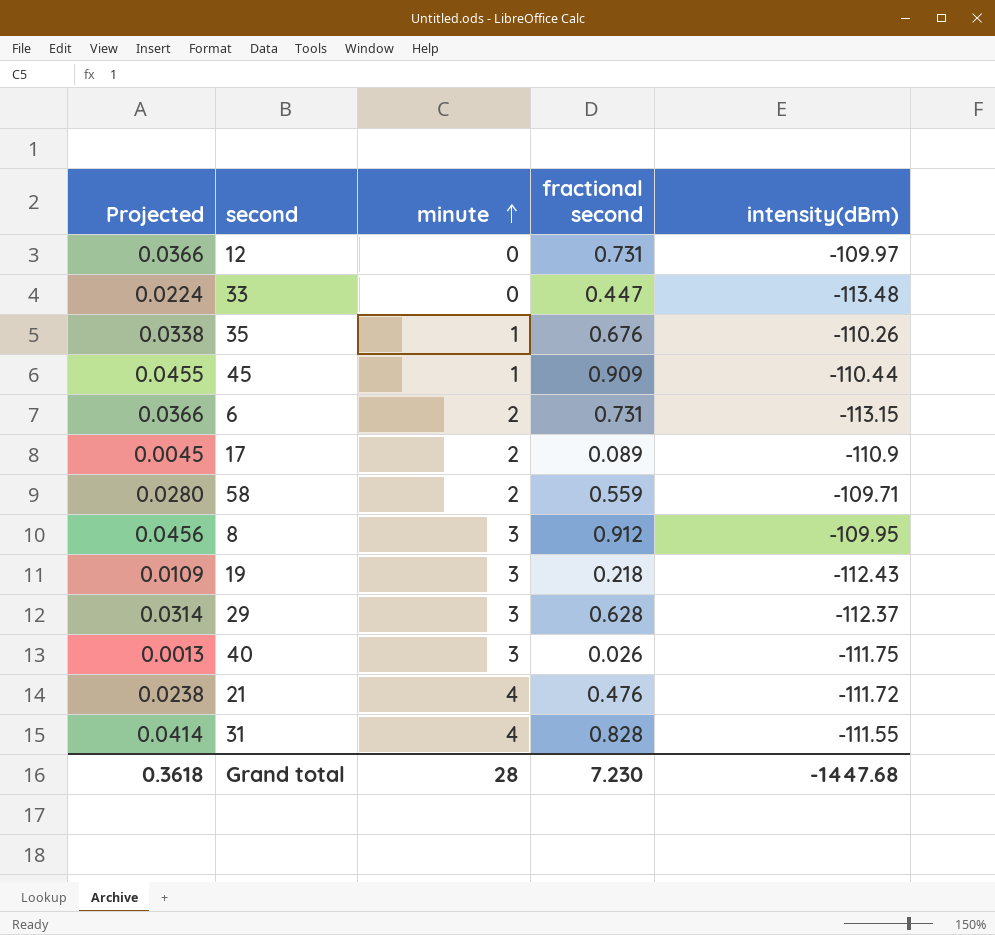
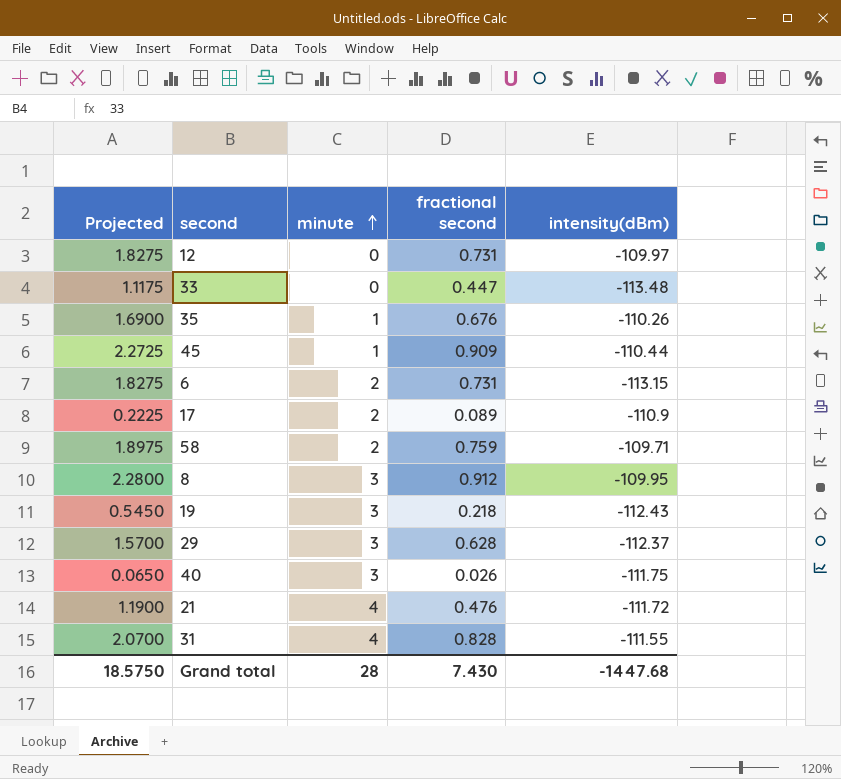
column Projected | formula: [fractional second] * 0.05 -> [fractional second] * 2.5
58 | fractional second: 0.559 -> 0.759
Grand total | Projected: 0.3618 -> 18.5750
Grand total | fractional second: 7.230 -> 7.430

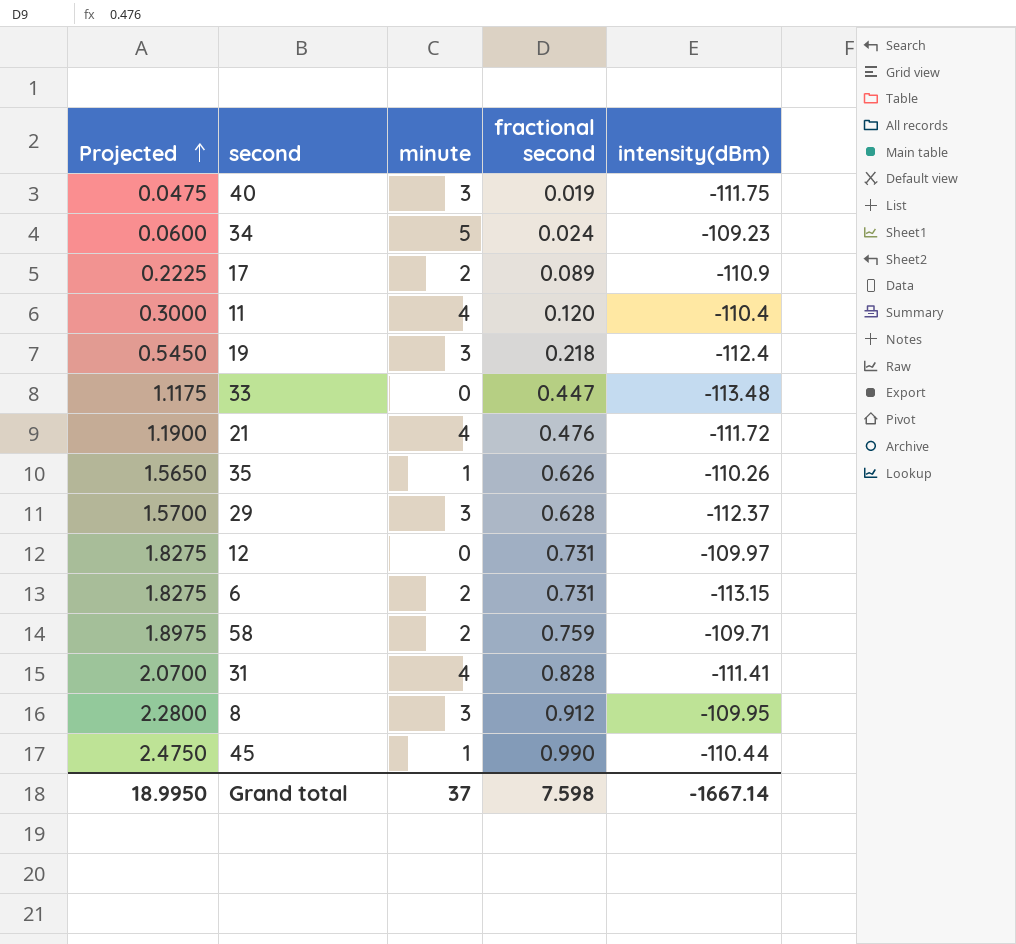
row order: minute ascending -> Projected ascending
40 | Projected: 0.0650 -> 0.0475
40 | fractional second: 0.026 -> 0.019
row 34: none -> 0.0600 | 5 | 0.024 | -109.23
row 11: none -> 0.3000 | 4 | 0.120 | -110.4
19 | intensity(dBm): -112.43 -> -112.4
35 | Projected: 1.6900 -> 1.5650
35 | fractional second: 0.676 -> 0.626
31 | intensity(dBm): -111.55 -> -111.41
45 | Projected: 2.2725 -> 2.4750
45 | fractional second: 0.909 -> 0.990
Grand total | Projected: 18.5750 -> 18.9950
Grand total | minute: 28 -> 37
Grand total | fractional second: 7.430 -> 7.598
Grand total | intensity(dBm): -1447.68 -> -1667.14

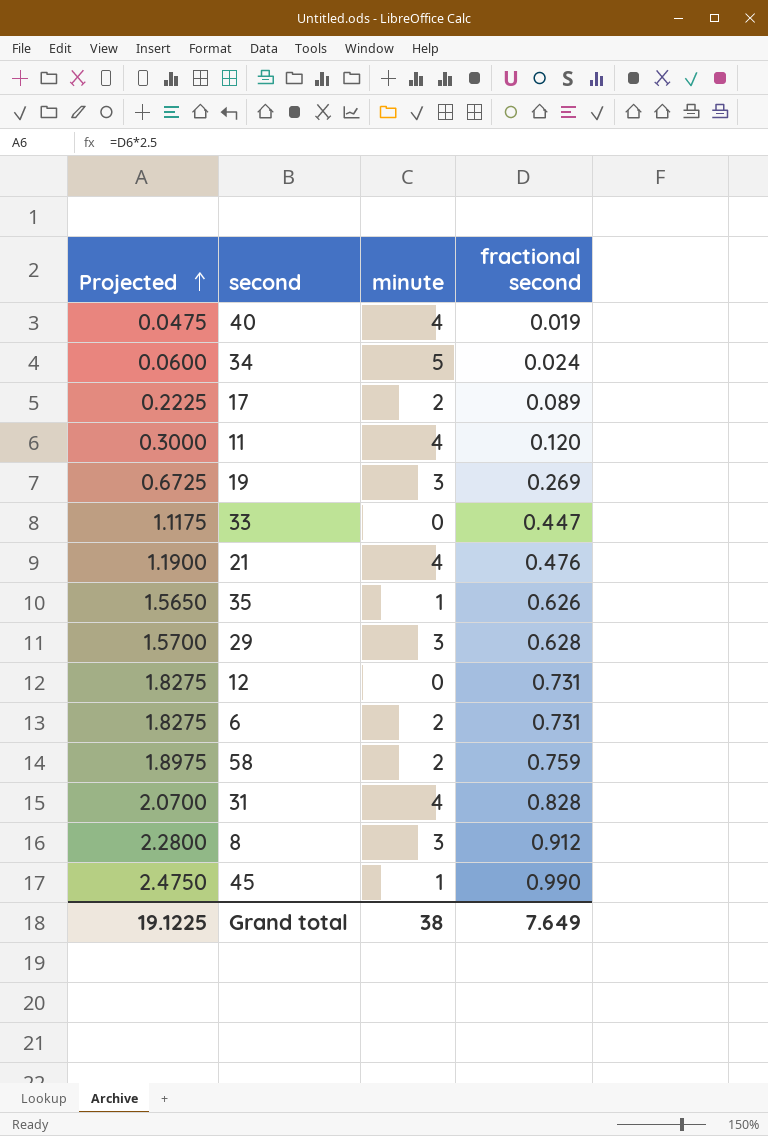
column intensity(dBm) | position: 5 -> none
40 | minute: 3 -> 4
19 | Projected: 0.5450 -> 0.6725
19 | fractional second: 0.218 -> 0.269
Grand total | Projected: 18.9950 -> 19.1225
Grand total | minute: 37 -> 38
Grand total | fractional second: 7.598 -> 7.649

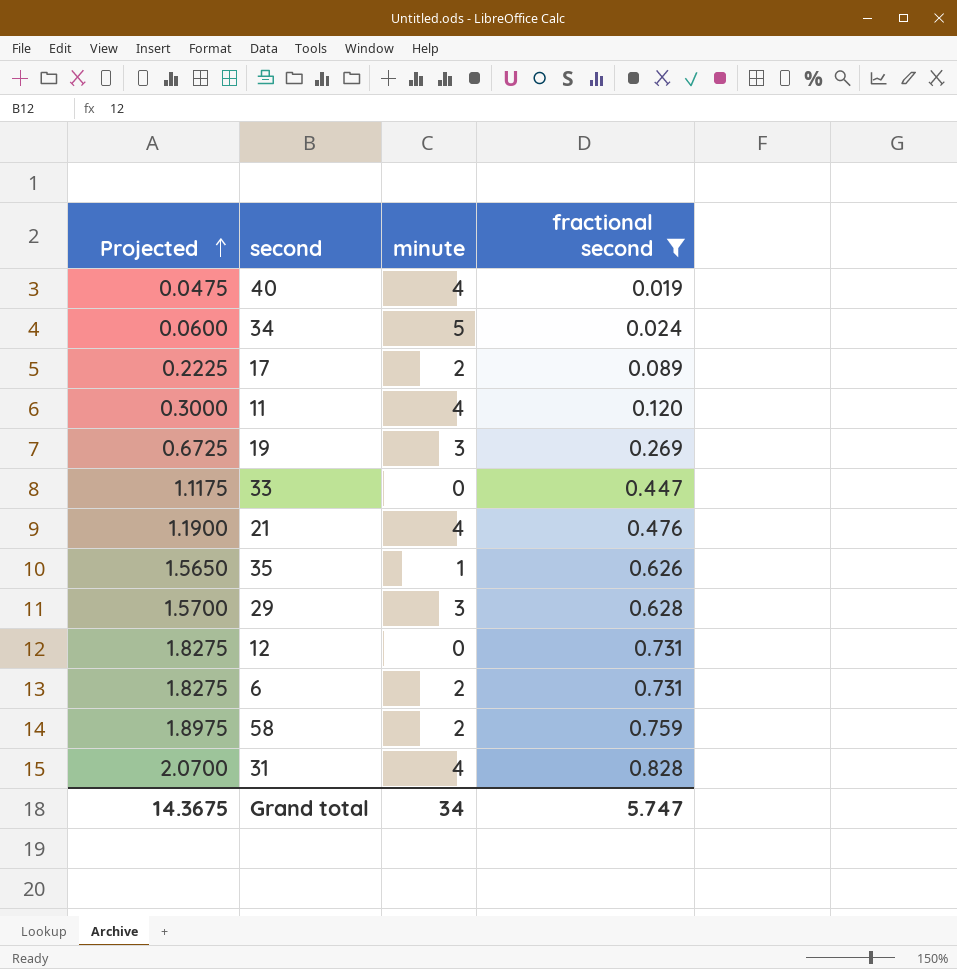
filter: none -> fractional second <= 0.828
Grand total | Projected: 19.1225 -> 14.3675
Grand total | minute: 38 -> 34
Grand total | fractional second: 7.649 -> 5.747

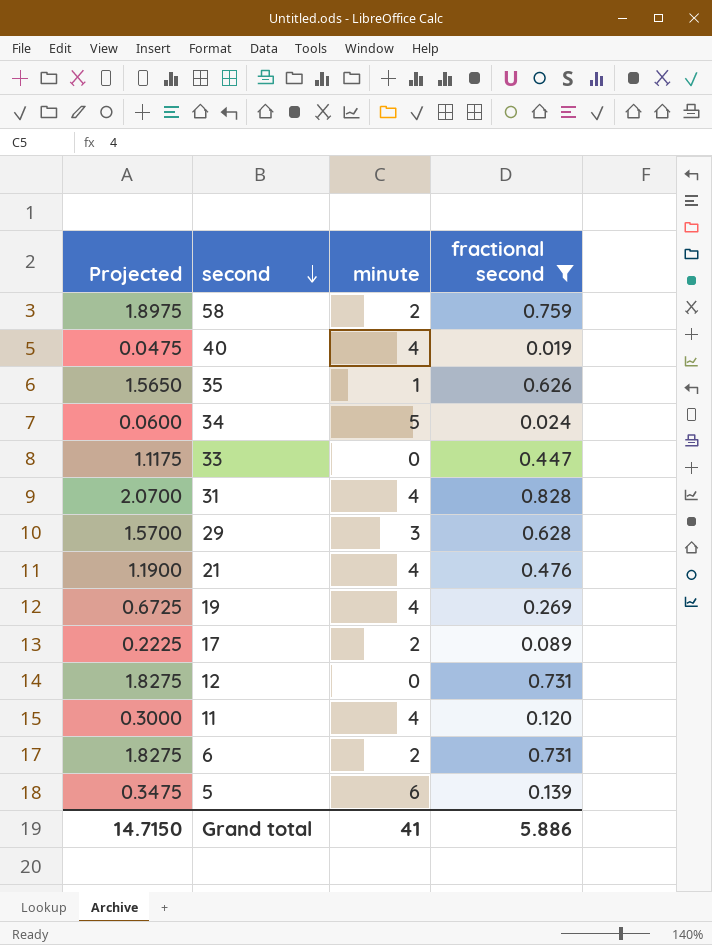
row order: Projected ascending -> second descending
19 | minute: 3 -> 4
row 5: none -> 0.3475 | 6 | 0.139
Grand total | Projected: 14.3675 -> 14.7150
Grand total | minute: 34 -> 41
Grand total | fractional second: 5.747 -> 5.886

